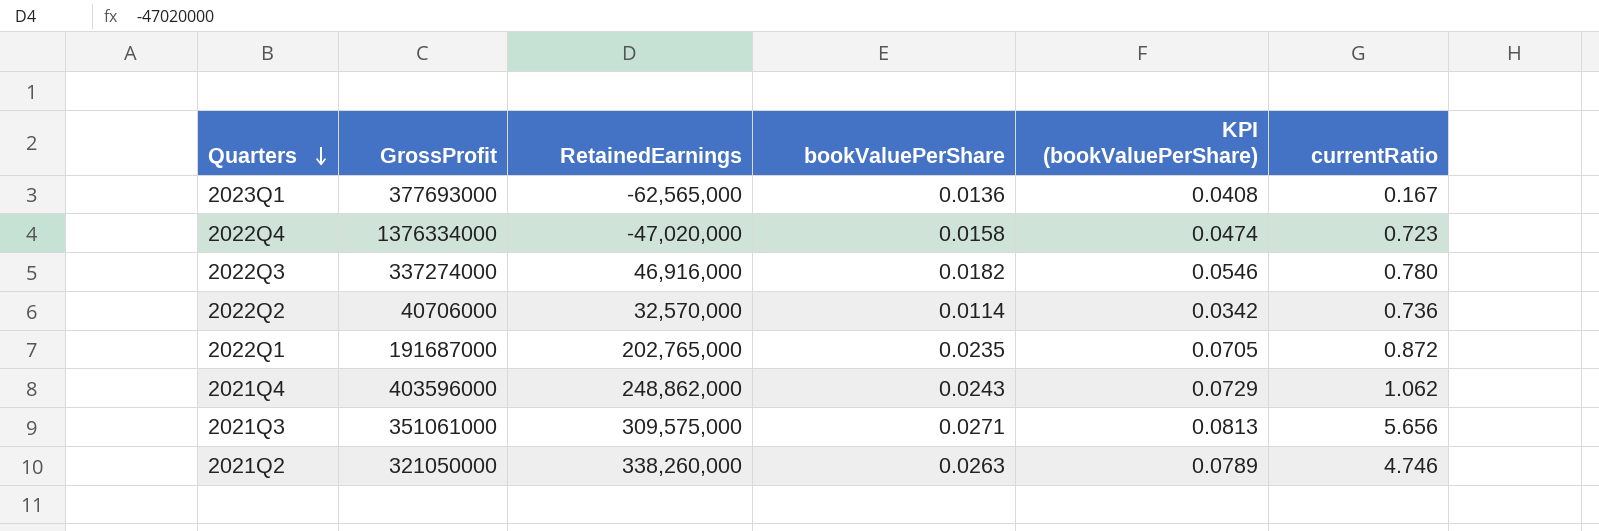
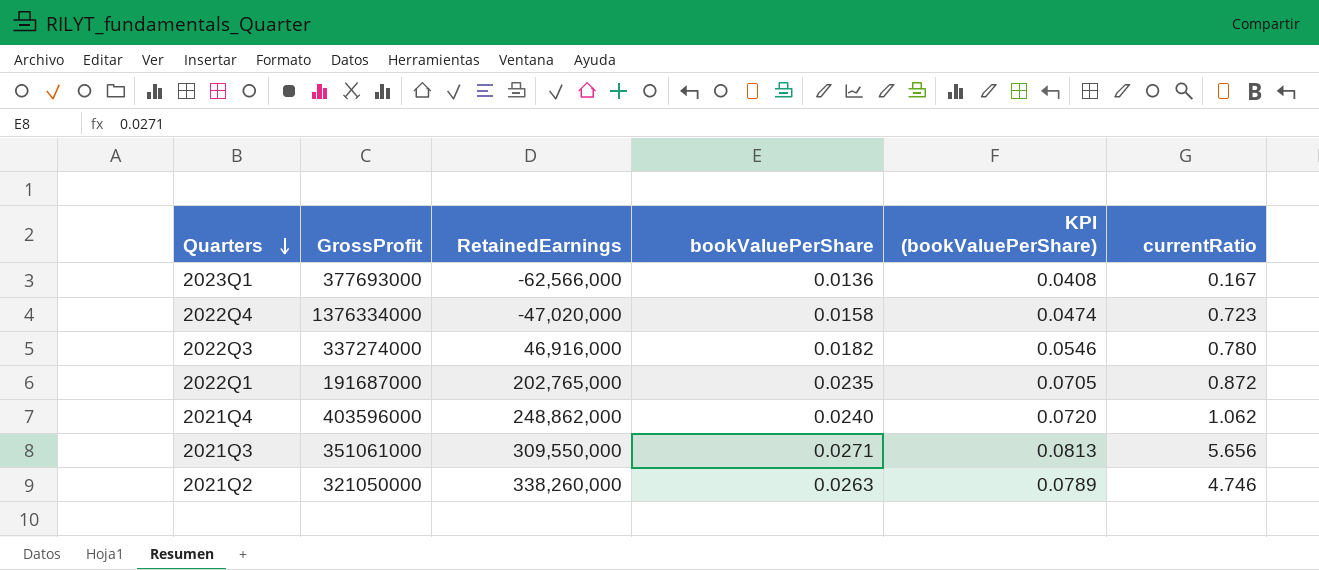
row 2022Q2: 40706000 | 32,570,000 | 0.0114 | 0.0342 | 0.736 -> none
2023Q1 | RetainedEarnings: -62,565,000 -> -62,566,000
2021Q4 | bookValuePerShare: 0.0243 -> 0.0240
2021Q4 | KPI (bookValuePerShare): 0.0729 -> 0.0720
2021Q3 | RetainedEarnings: 309,575,000 -> 309,550,000

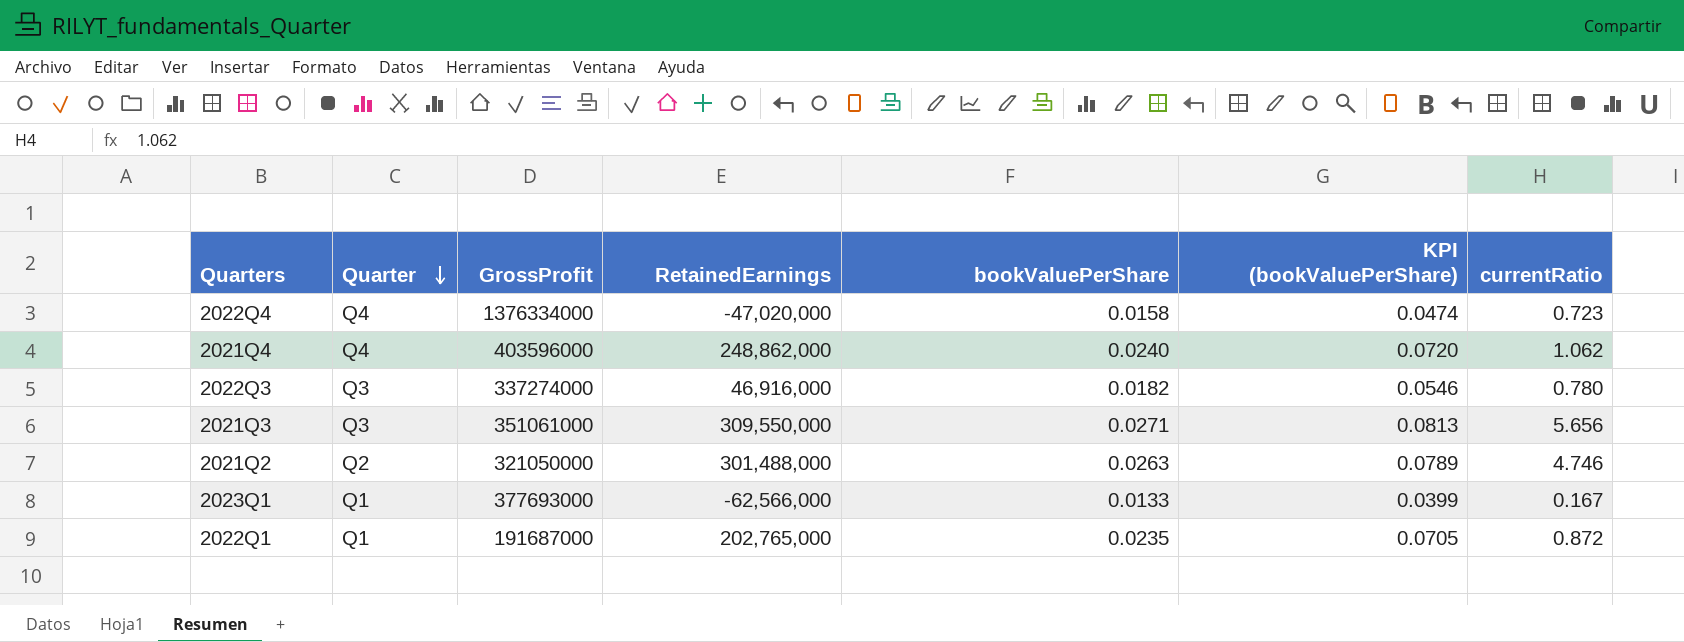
row order: Quarters descending -> Quarter descending
column Quarter | position: none -> 2
2021Q2 | RetainedEarnings: 338,260,000 -> 301,488,000
2023Q1 | bookValuePerShare: 0.0136 -> 0.0133
2023Q1 | KPI (bookValuePerShare): 0.0408 -> 0.0399

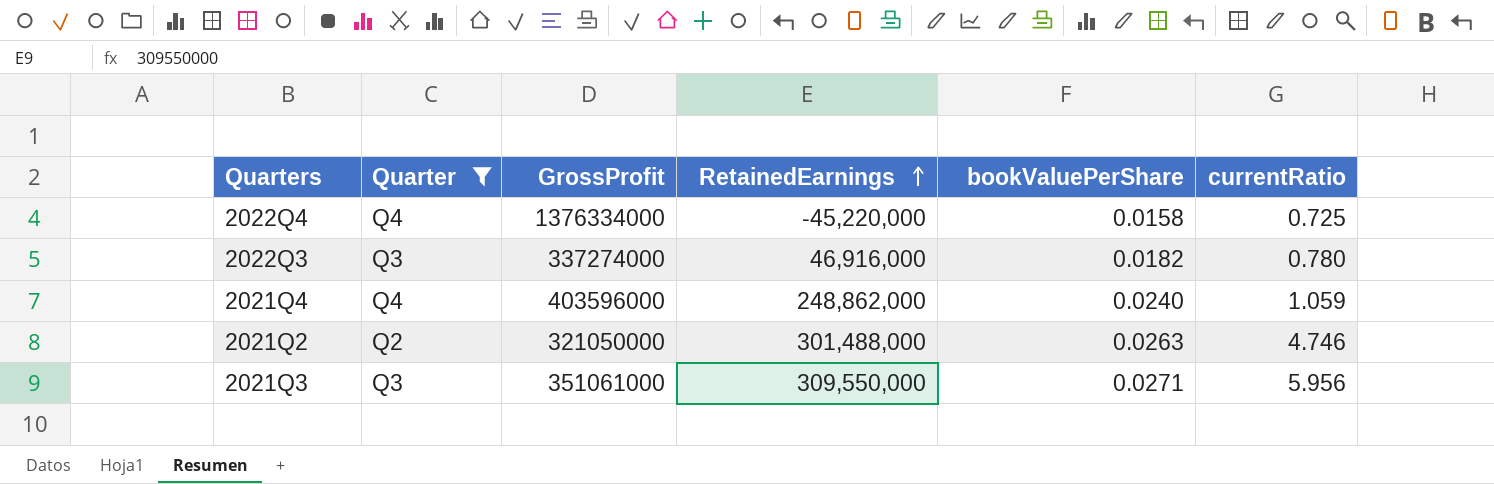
filter: none -> Quarter != Q1
row order: Quarter descending -> RetainedEarnings ascending
column KPI (bookValuePerShare) | formula: [bookValuePerShare] * 3 -> none
2022Q4 | RetainedEarnings: -47,020,000 -> -45,220,000
2022Q4 | currentRatio: 0.723 -> 0.725
2021Q4 | currentRatio: 1.062 -> 1.059
2021Q3 | currentRatio: 5.656 -> 5.956

